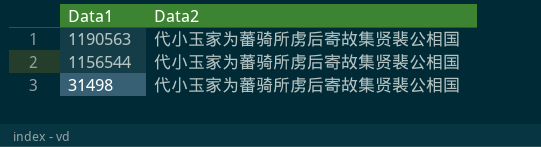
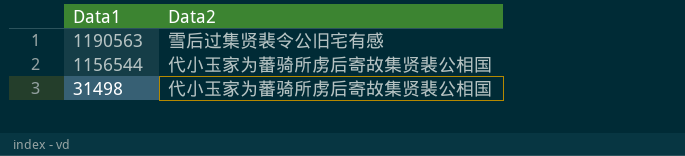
1190563 | Data2: 代小玉家为蕃骑所虏后寄故集贤裴公相国 -> 雪后过集贤裴令公旧宅有感

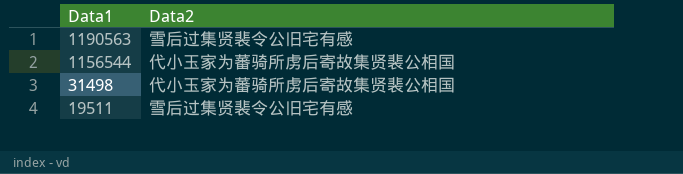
row 19511: none -> 雪后过集贤裴令公旧宅有感

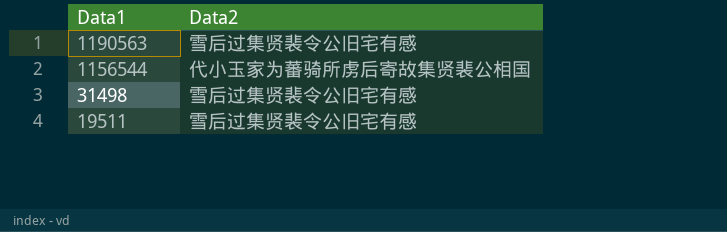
31498 | Data2: 代小玉家为蕃骑所虏后寄故集贤裴公相国 -> 雪后过集贤裴令公旧宅有感

